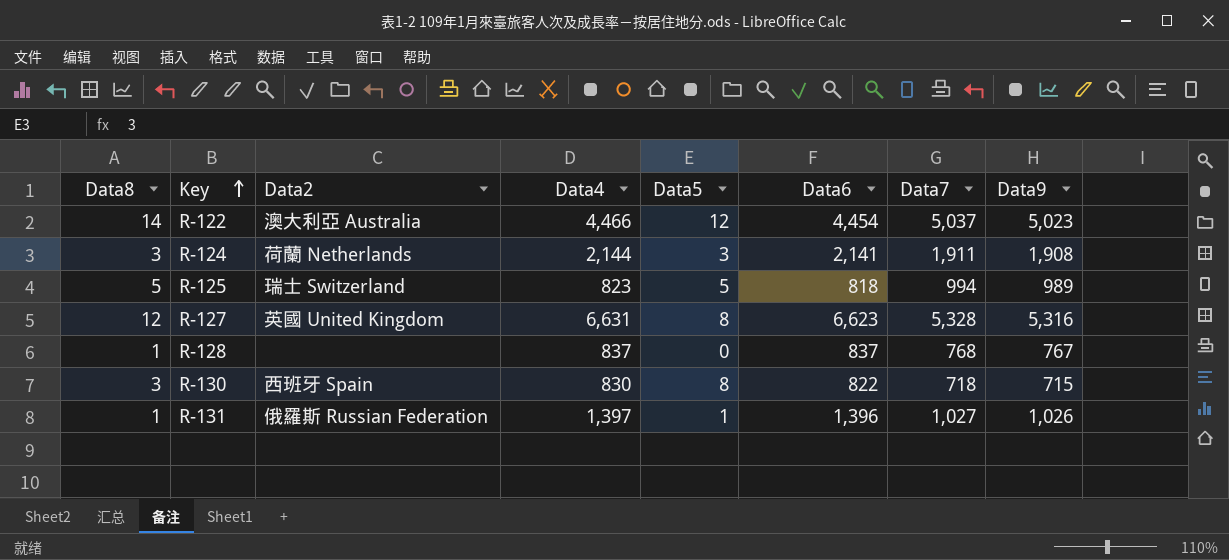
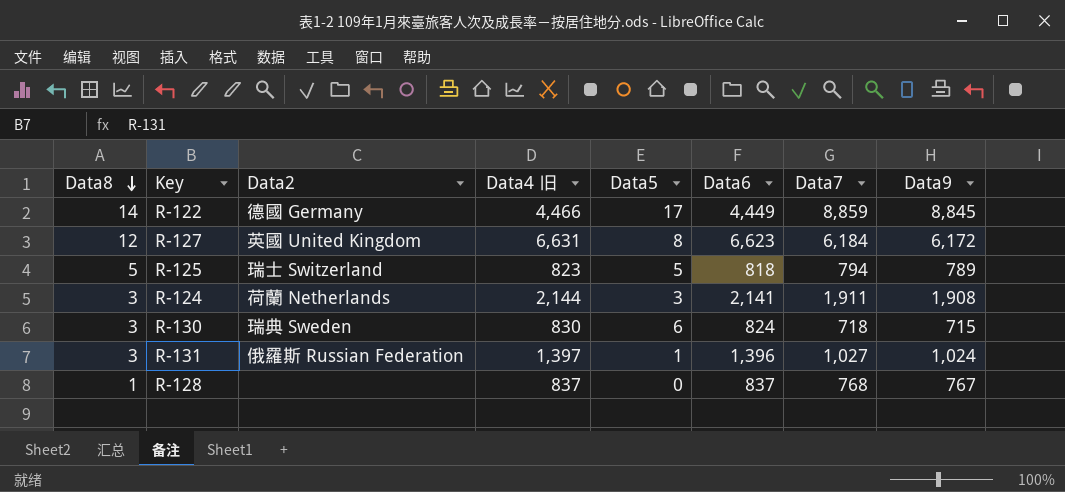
row order: Key ascending -> Data8 descending
column name: Data4 -> Data4 旧
R-122 | Data2: 澳大利亞 Australia -> 德國 Germany
R-122 | Data5: 12 -> 17
R-122 | Data6: 4,454 -> 4,449
R-122 | Data7: 5,037 -> 8,859
R-122 | Data9: 5,023 -> 8,845
R-127 | Data7: 5,328 -> 6,184
R-127 | Data9: 5,316 -> 6,172
R-125 | Data7: 994 -> 794
R-125 | Data9: 989 -> 789
R-130 | Data2: 西班牙 Spain -> 瑞典 Sweden
R-130 | Data5: 8 -> 6
R-130 | Data6: 822 -> 824
R-131 | Data8: 1 -> 3
R-131 | Data9: 1,026 -> 1,024

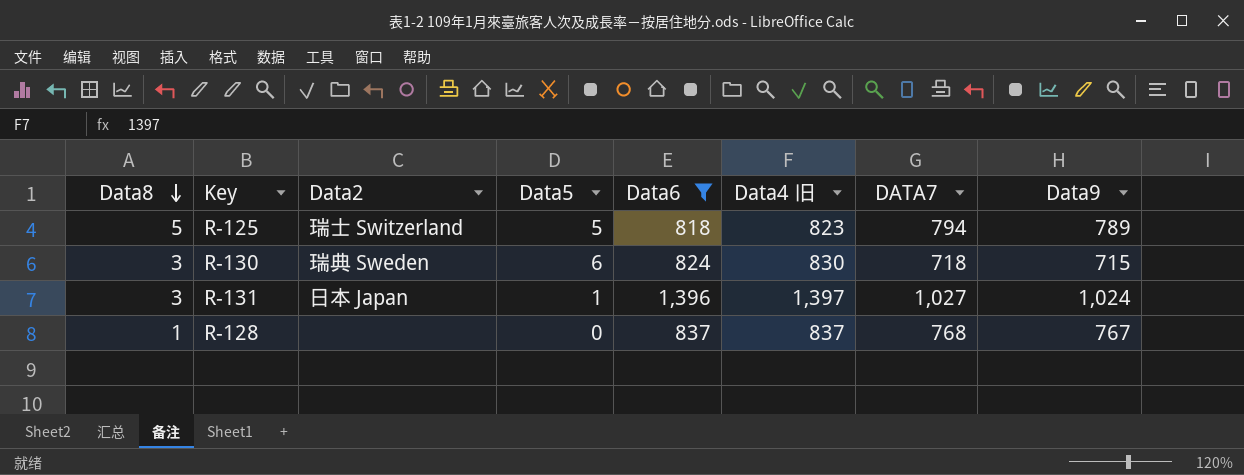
filter: none -> Data6 <= 1,396
column Data4 旧 | position: 4 -> 6
column name: Data7 -> DATA7
R-131 | Data2: 俄羅斯 Russian Federation -> 日本 Japan

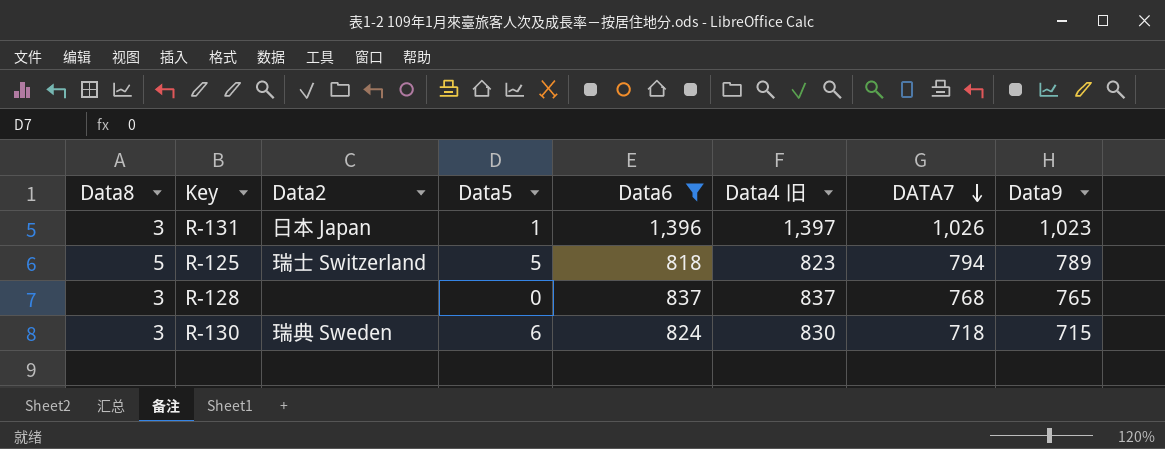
row order: Data8 descending -> DATA7 descending
R-131 | DATA7: 1,027 -> 1,026
R-131 | Data9: 1,024 -> 1,023
R-128 | Data8: 1 -> 3
R-128 | Data9: 767 -> 765

